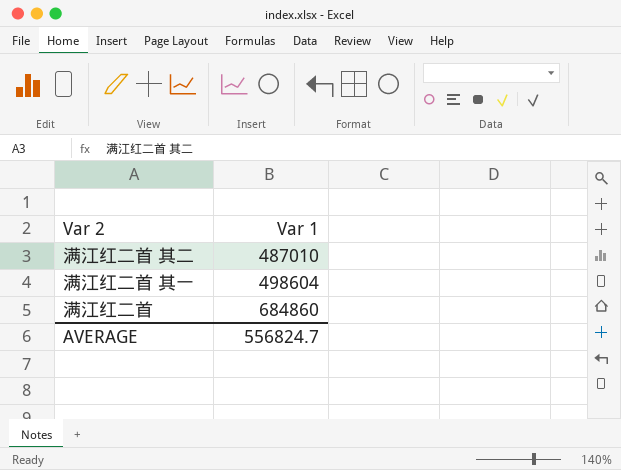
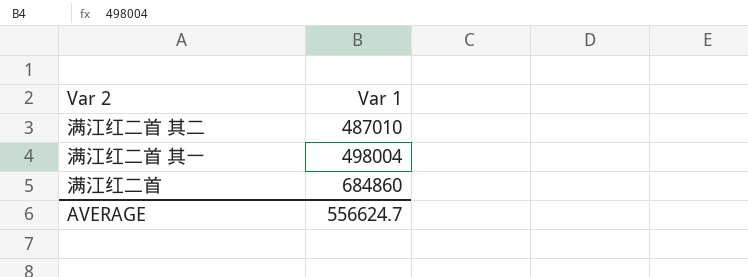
满江红二首 其一 | Var 1: 498604 -> 498004
AVERAGE | Var 1: 556824.7 -> 556624.7

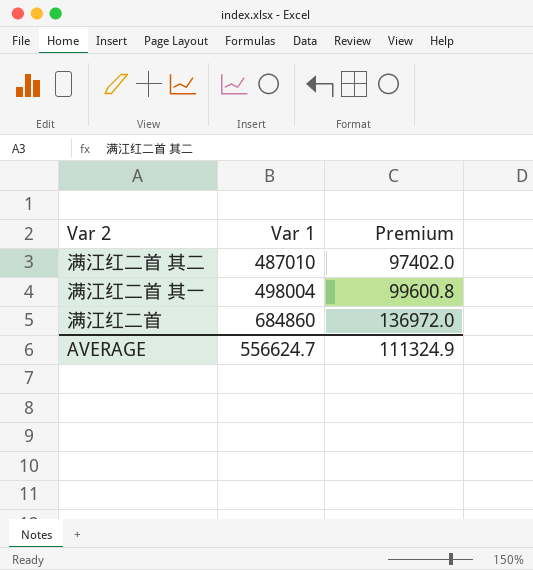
column Premium | formula: none -> [Var 1] * 0.2

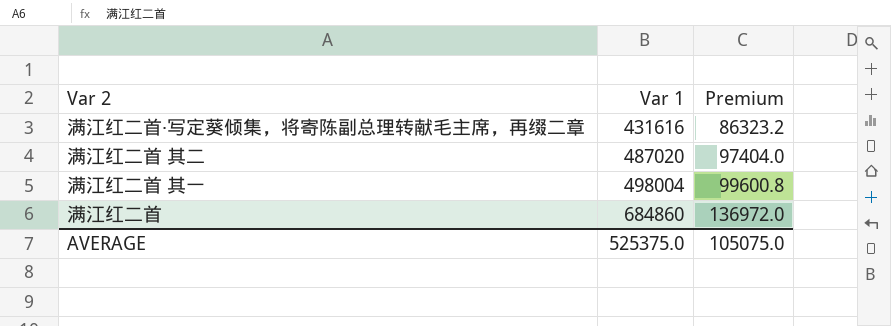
row 满江红二首·写定葵倾集，将寄陈副总理转献毛主席，再缀二章: none -> 431616 | 86323.2
满江红二首 其二 | Var 1: 487010 -> 487020
满江红二首 其二 | Premium: 97402.0 -> 97404.0
AVERAGE | Var 1: 556624.7 -> 525375.0
AVERAGE | Premium: 111324.9 -> 105075.0

